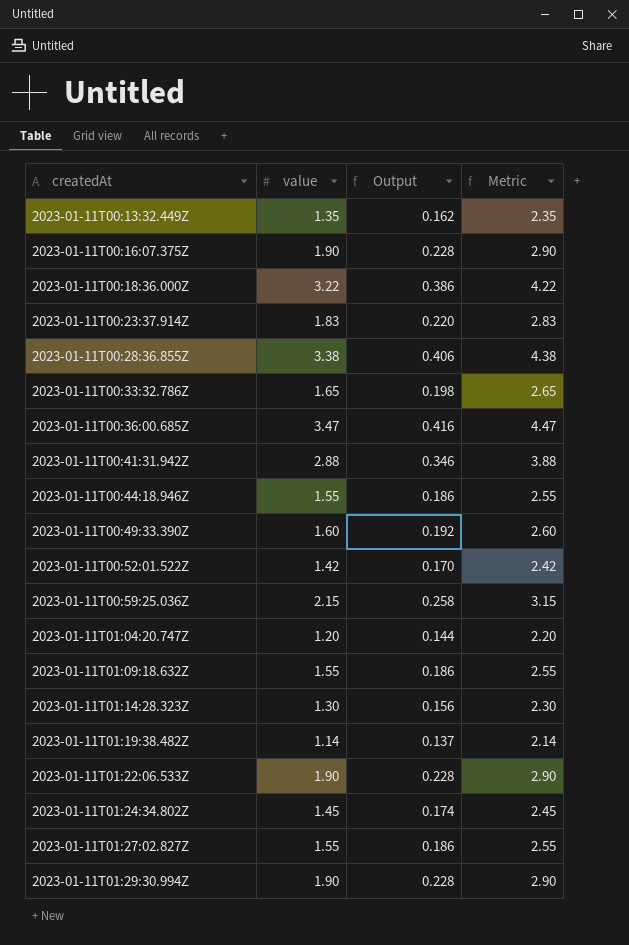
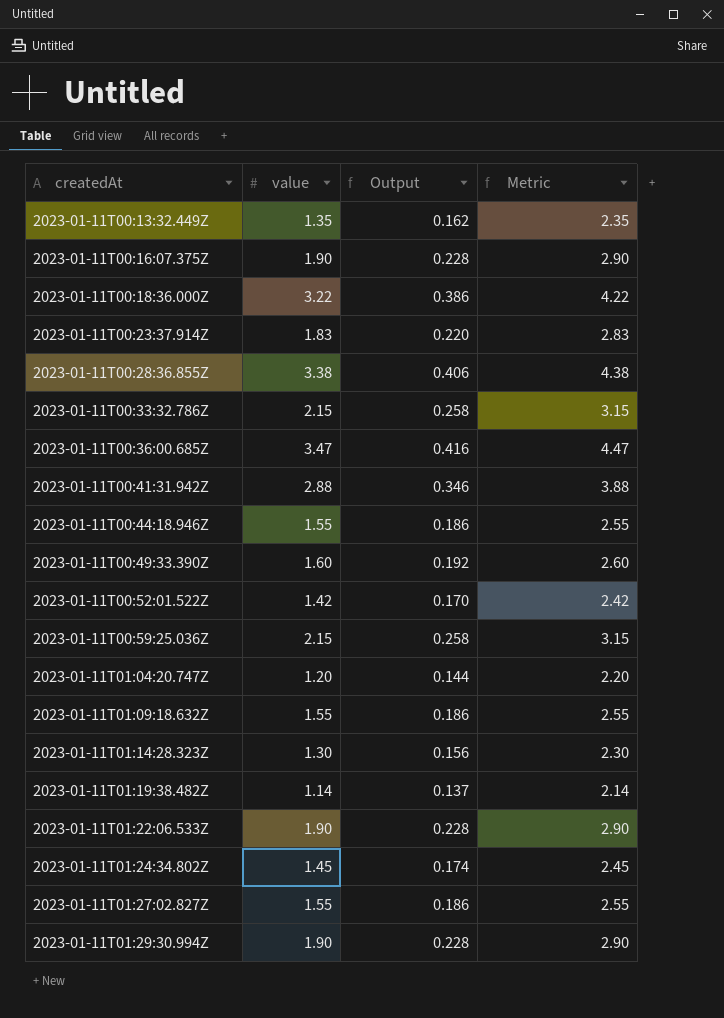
2023-01-11T00:33:32.786Z | value: 1.65 -> 2.15
2023-01-11T00:33:32.786Z | Output: 0.198 -> 0.258
2023-01-11T00:33:32.786Z | Metric: 2.65 -> 3.15

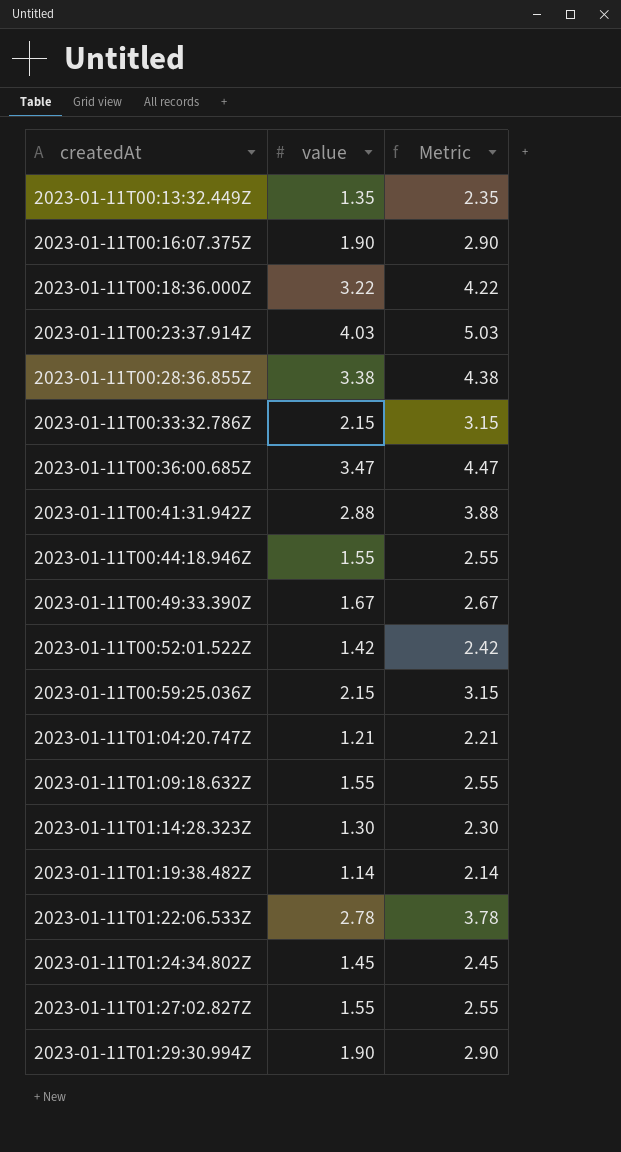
column Output | formula: [value] * 0.12 -> none
2023-01-11T00:23:37.914Z | value: 1.83 -> 4.03
2023-01-11T00:23:37.914Z | Metric: 2.83 -> 5.03
2023-01-11T00:49:33.390Z | value: 1.60 -> 1.67
2023-01-11T00:49:33.390Z | Metric: 2.60 -> 2.67
2023-01-11T01:04:20.747Z | value: 1.20 -> 1.21
2023-01-11T01:04:20.747Z | Metric: 2.20 -> 2.21
2023-01-11T01:22:06.533Z | value: 1.90 -> 2.78
2023-01-11T01:22:06.533Z | Metric: 2.90 -> 3.78

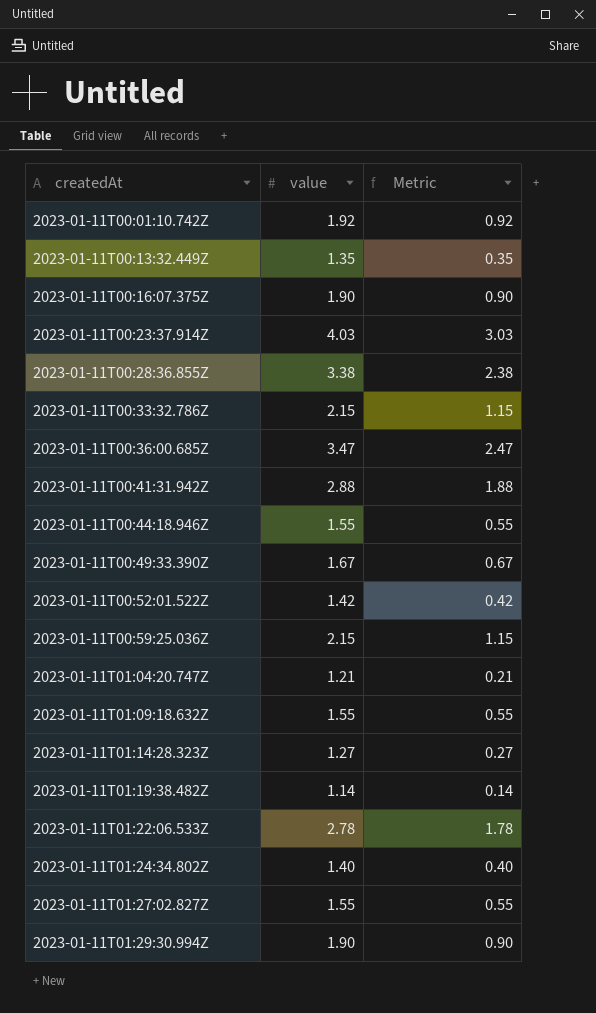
column Metric | formula: [value] + 1 -> [value] - 1
row 2023-01-11T00:18:36.000Z: 3.22 | 4.22 -> none
row 2023-01-11T00:01:10.742Z: none -> 1.92 | 0.92
2023-01-11T01:14:28.323Z | value: 1.30 -> 1.27
2023-01-11T01:24:34.802Z | value: 1.45 -> 1.40

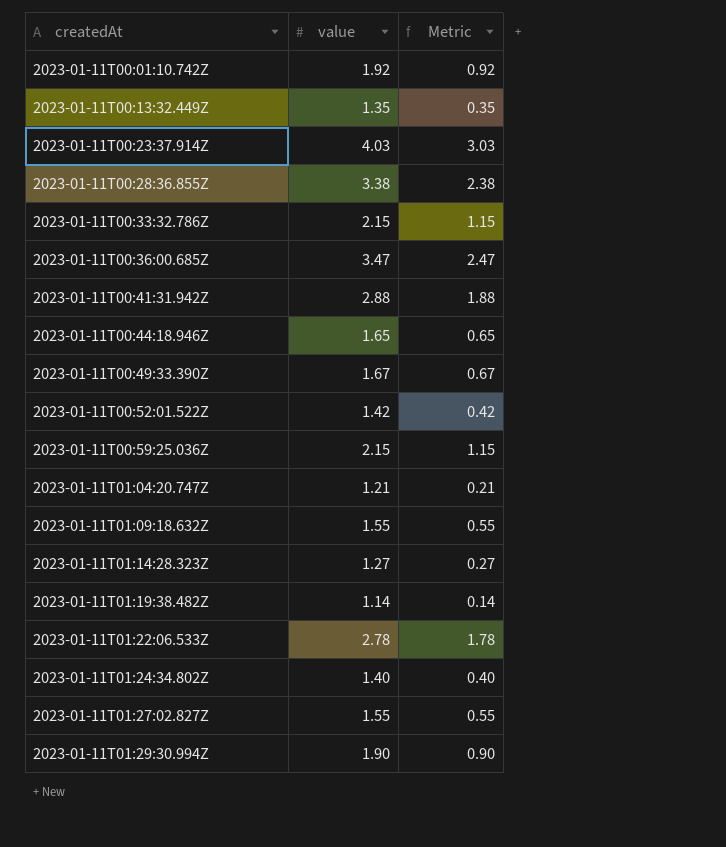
row 2023-01-11T00:16:07.375Z: 1.90 | 0.90 -> none
2023-01-11T00:44:18.946Z | value: 1.55 -> 1.65
2023-01-11T00:44:18.946Z | Metric: 0.55 -> 0.65

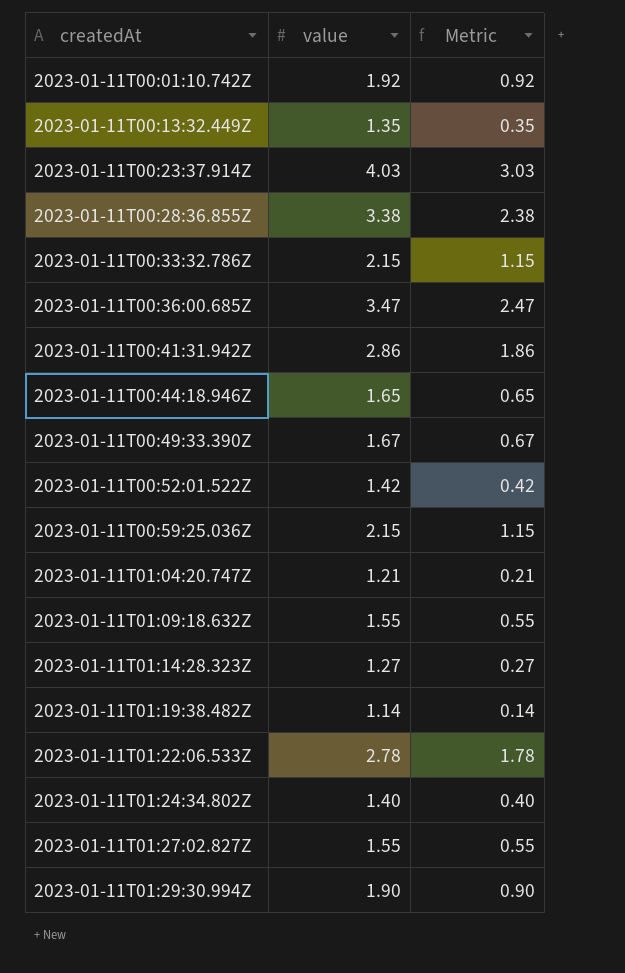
2023-01-11T00:41:31.942Z | value: 2.88 -> 2.86
2023-01-11T00:41:31.942Z | Metric: 1.88 -> 1.86

